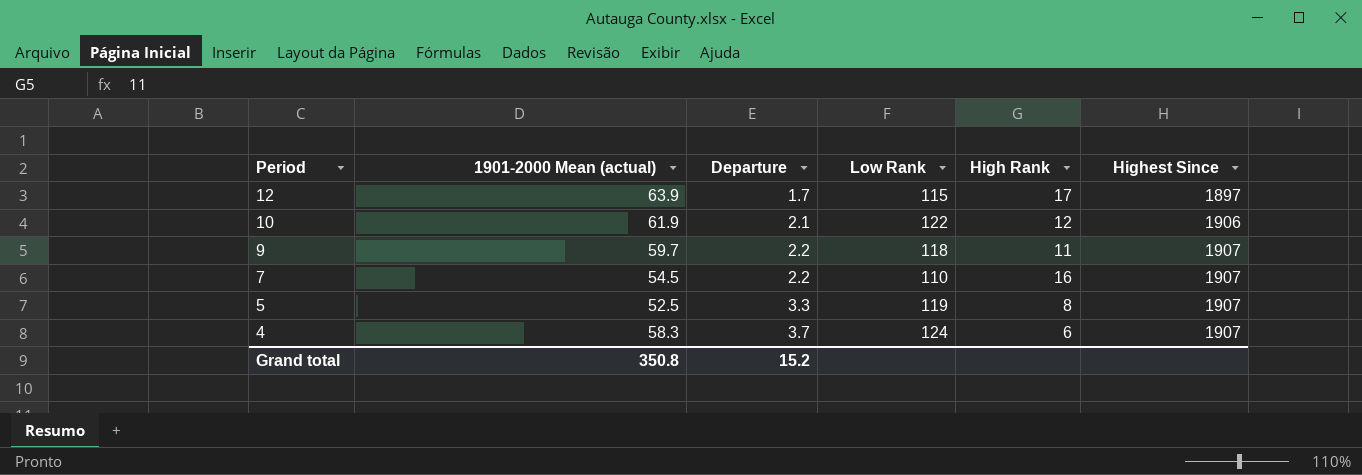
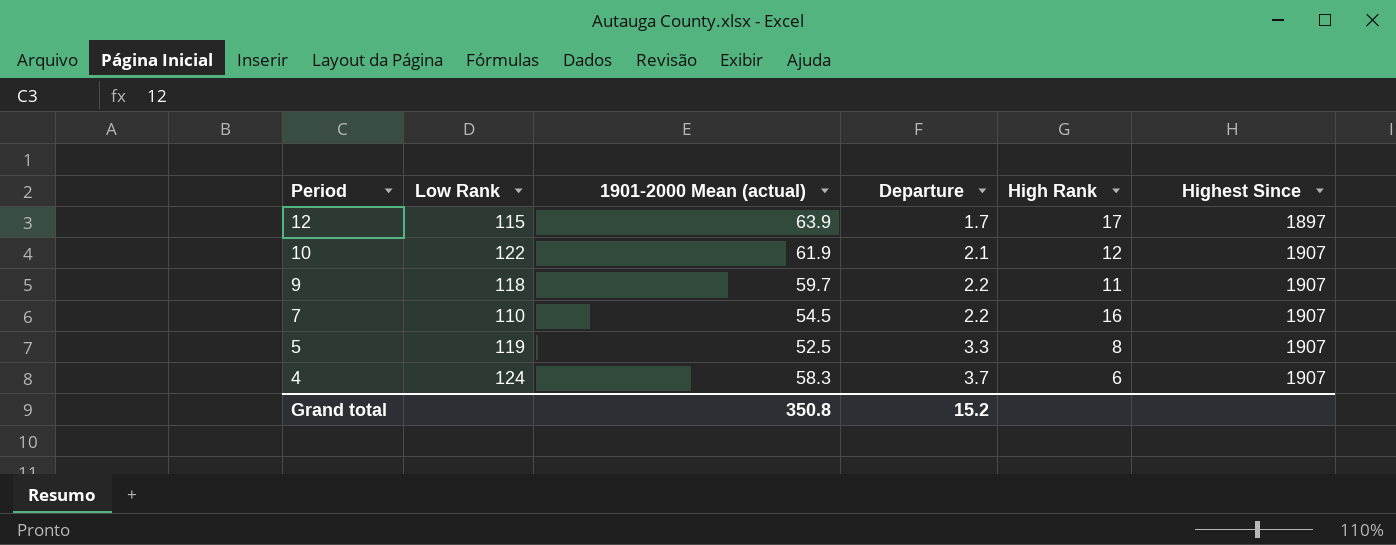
column Low Rank | position: 4 -> 2
10 | Highest Since: 1906 -> 1907

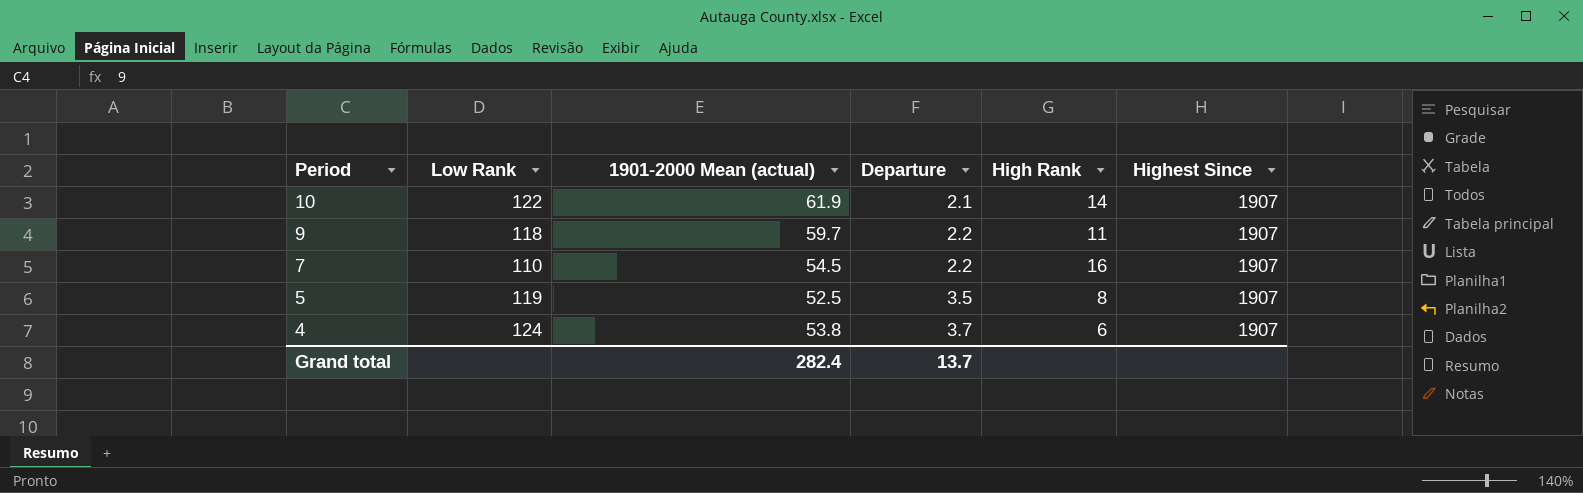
row 12: 115 | 63.9 | 1.7 | 17 | 1897 -> none
10 | High Rank: 12 -> 14
5 | Departure: 3.3 -> 3.5
4 | 1901-2000 Mean (actual): 58.3 -> 53.8
Grand total | 1901-2000 Mean (actual): 350.8 -> 282.4
Grand total | Departure: 15.2 -> 13.7

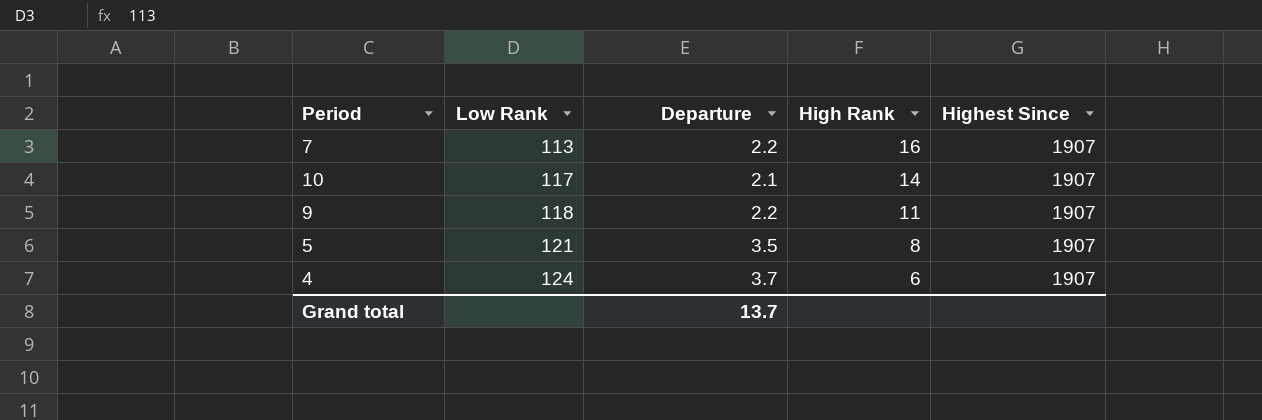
row order: Period descending -> Low Rank ascending
column 1901-2000 Mean (actual) | position: 3 -> none
7 | Low Rank: 110 -> 113
10 | Low Rank: 122 -> 117
5 | Low Rank: 119 -> 121

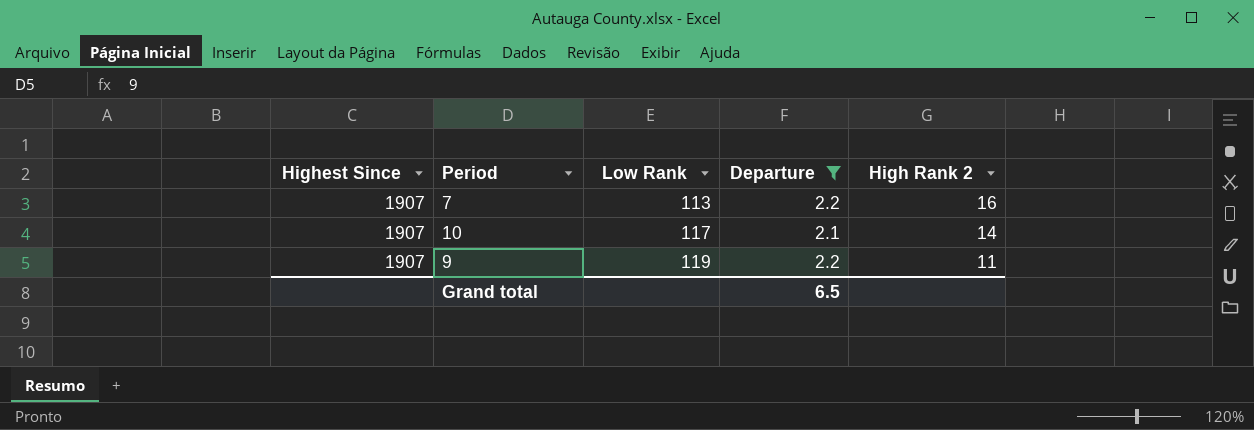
filter: none -> Departure <= 2.2
column Highest Since | position: 5 -> 1
column name: High Rank -> High Rank 2
9 | Low Rank: 118 -> 119
Grand total | Departure: 13.7 -> 6.5

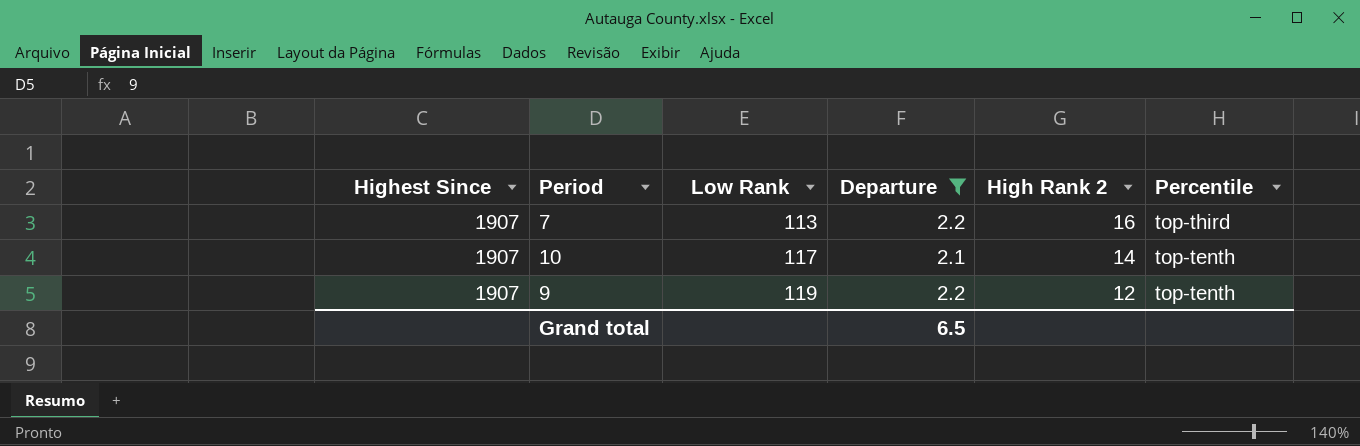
column Percentile | position: none -> 6
9 | High Rank 2: 11 -> 12

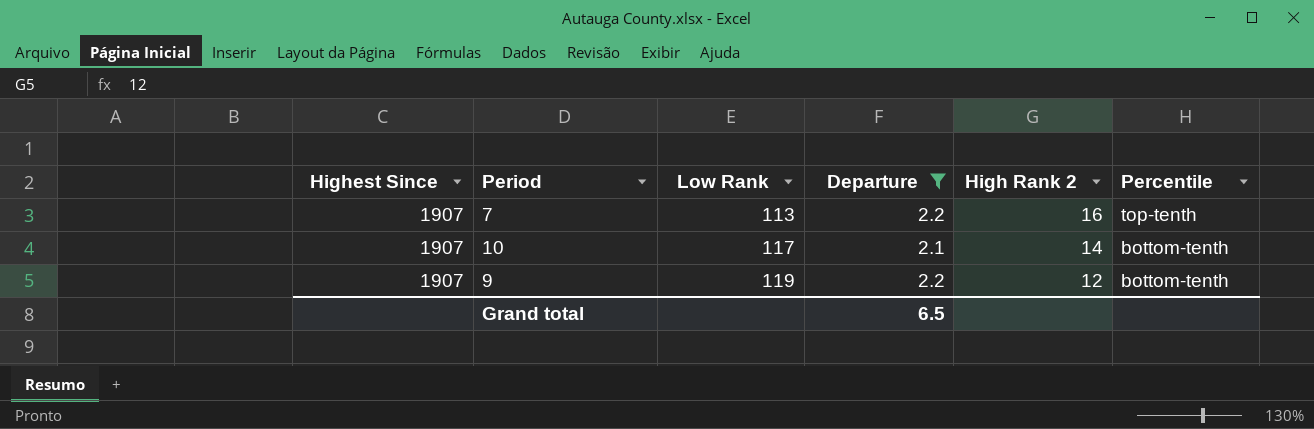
7 | Percentile: top-third -> top-tenth
10 | Percentile: top-tenth -> bottom-tenth
9 | Percentile: top-tenth -> bottom-tenth

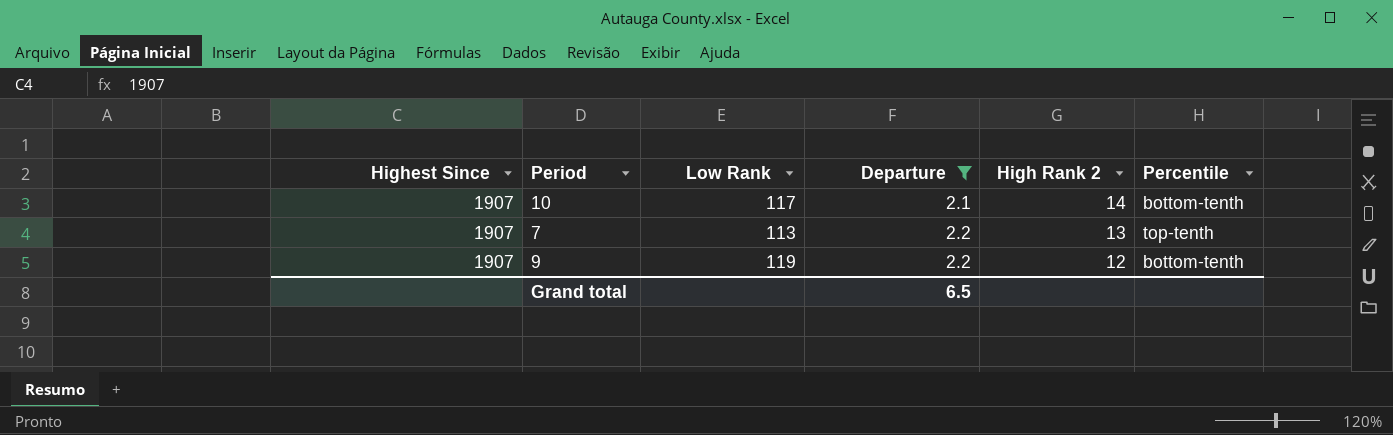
row order: Low Rank ascending -> Departure ascending
7 | High Rank 2: 16 -> 13

